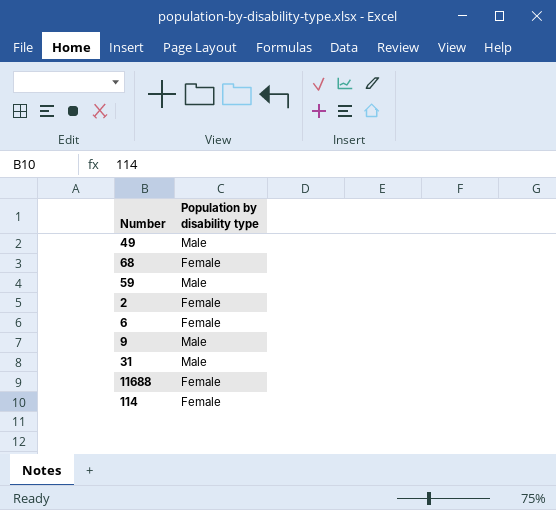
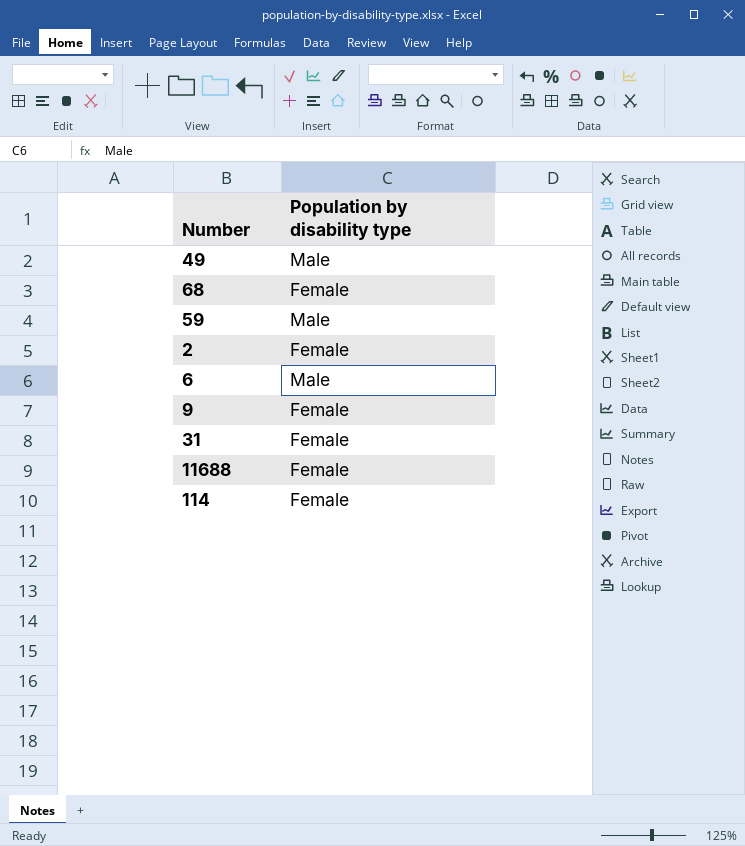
6 | Population by disability type: Female -> Male
9 | Population by disability type: Male -> Female
31 | Population by disability type: Male -> Female

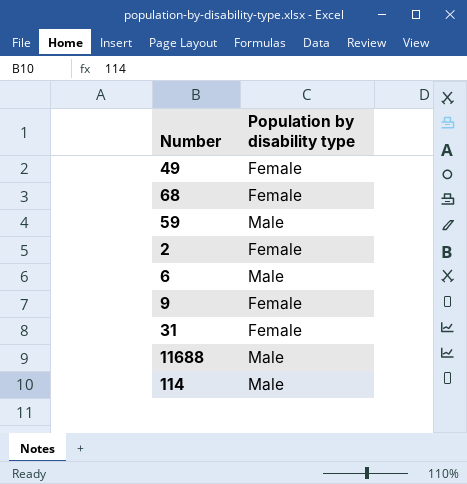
49 | Population by disability type: Male -> Female
11688 | Population by disability type: Female -> Male
114 | Population by disability type: Female -> Male

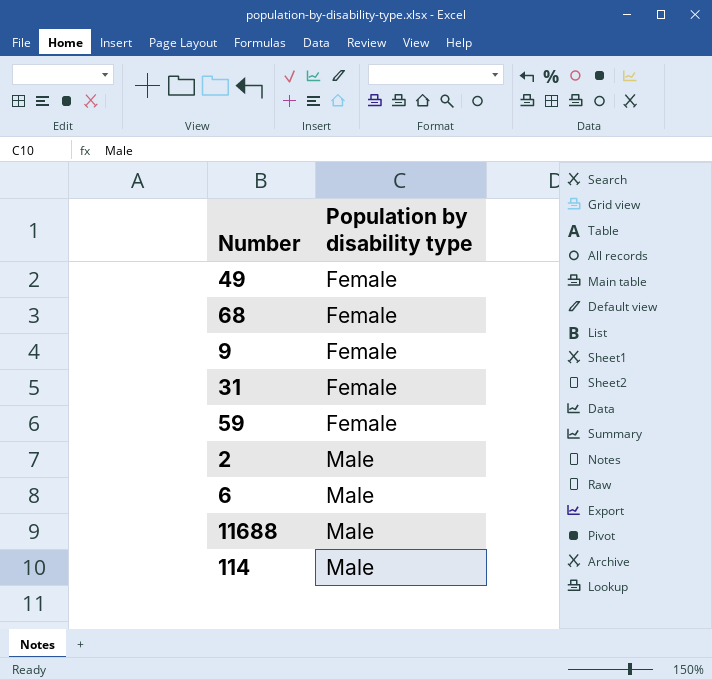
row order: none -> Population by disability type ascending
59 | Population by disability type: Male -> Female
2 | Population by disability type: Female -> Male

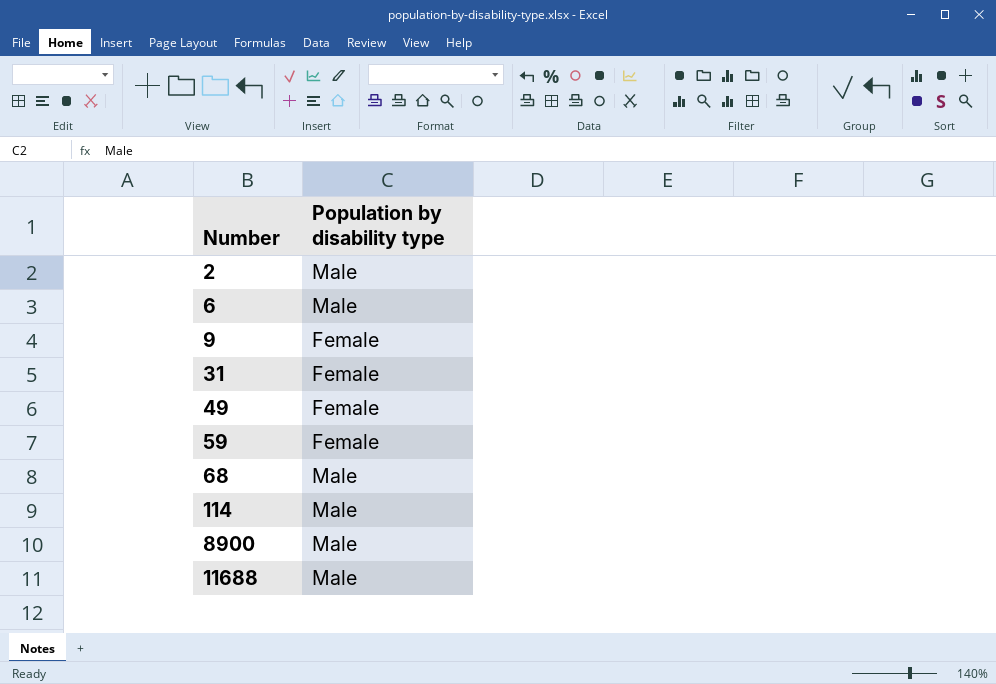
row order: Population by disability type ascending -> Number ascending
68 | Population by disability type: Female -> Male
row 8900: none -> Male

